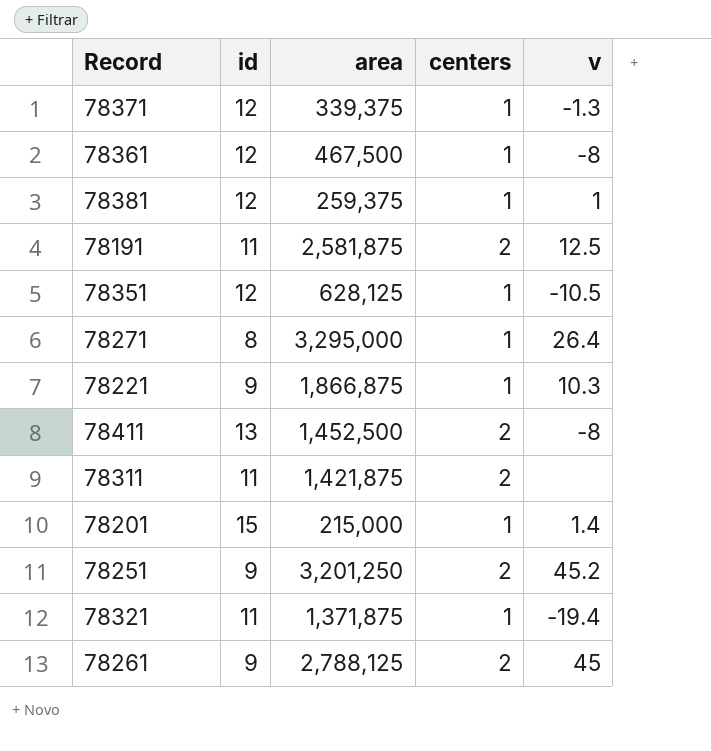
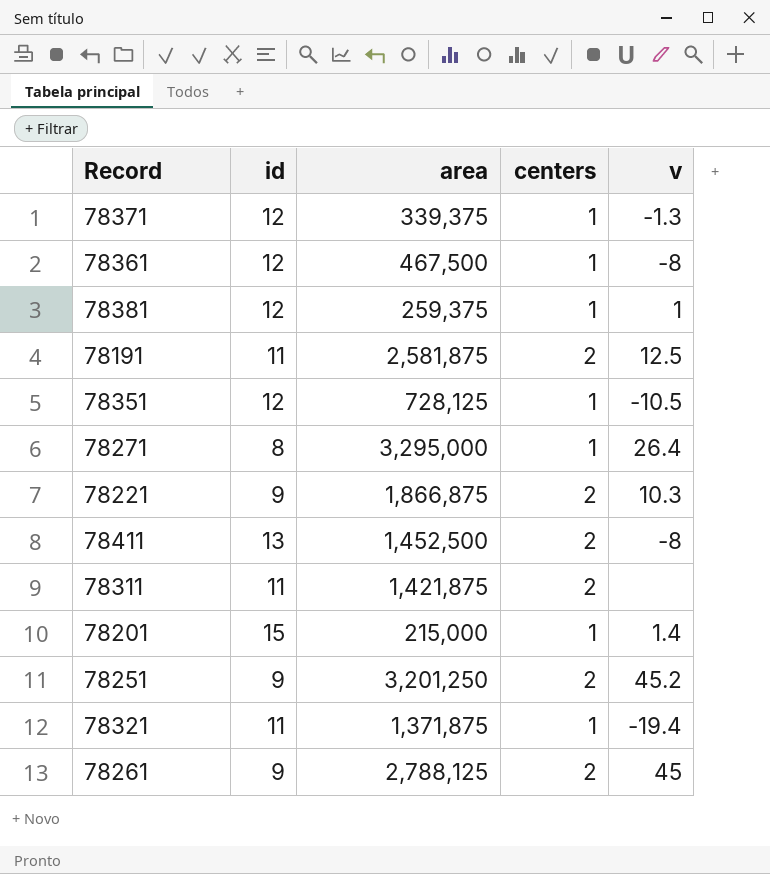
78351 | area: 628,125 -> 728,125
78221 | centers: 1 -> 2

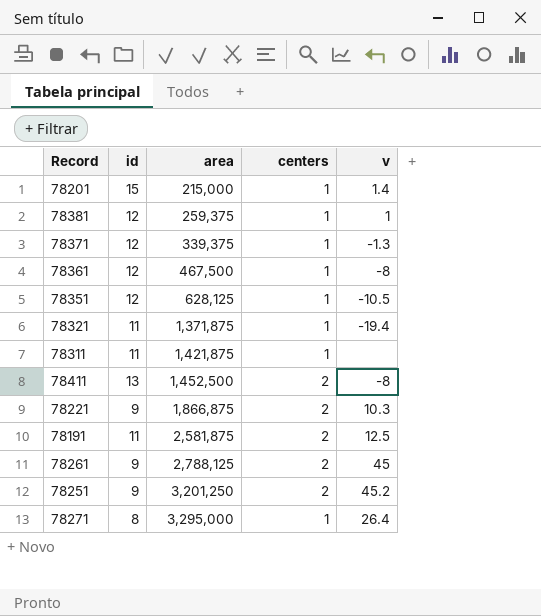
row order: none -> area ascending
78351 | area: 728,125 -> 628,125
78311 | centers: 2 -> 1

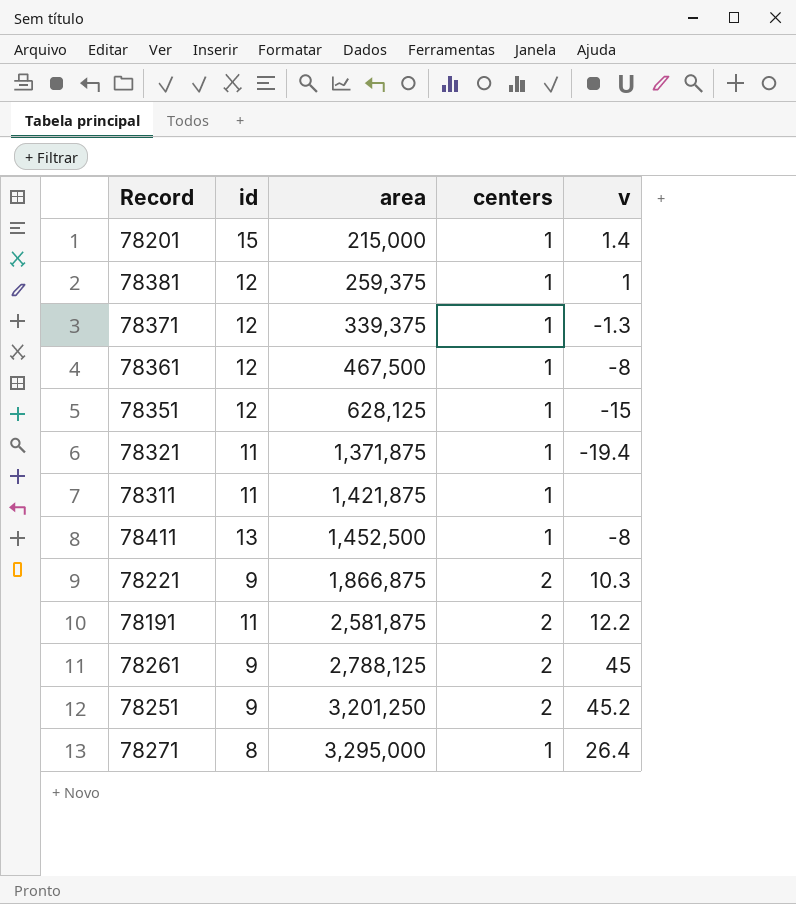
78351 | v: -10.5 -> -15
78411 | centers: 2 -> 1
78191 | v: 12.5 -> 12.2

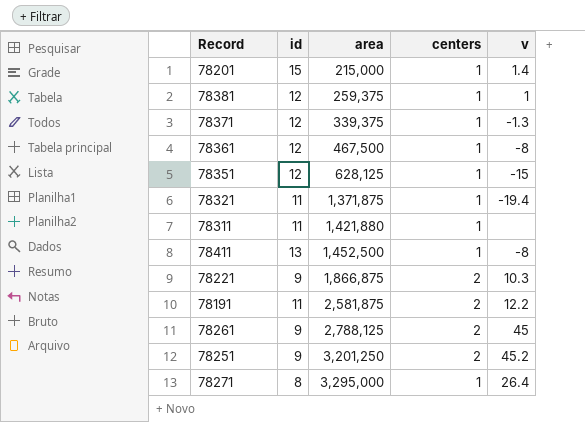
78311 | area: 1,421,875 -> 1,421,880

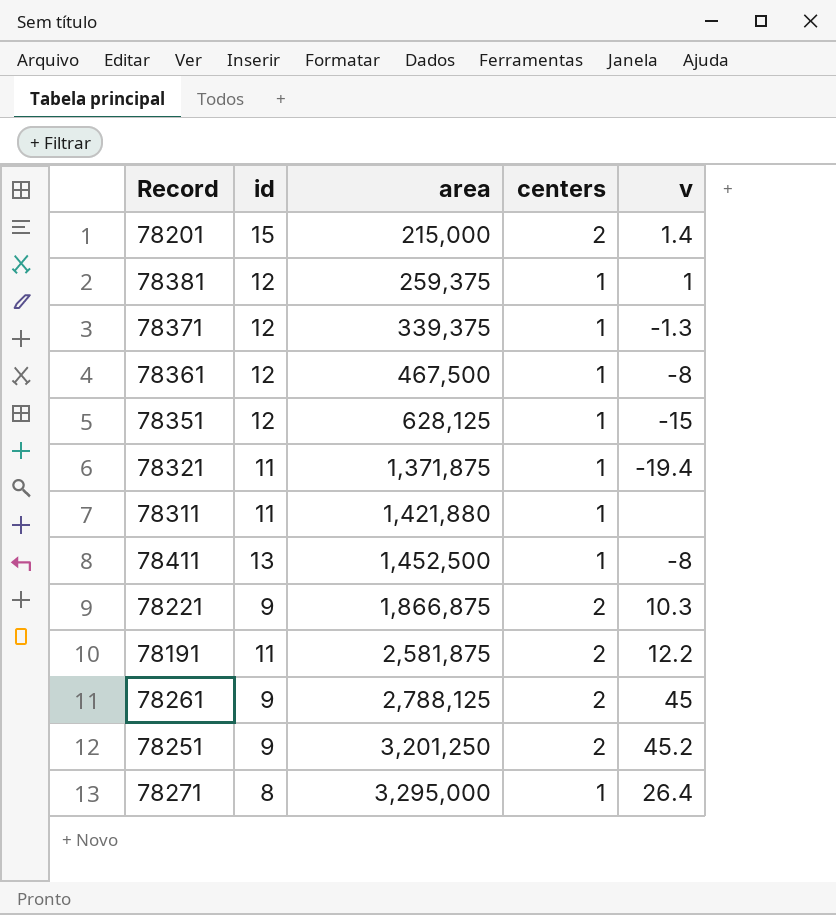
78201 | centers: 1 -> 2

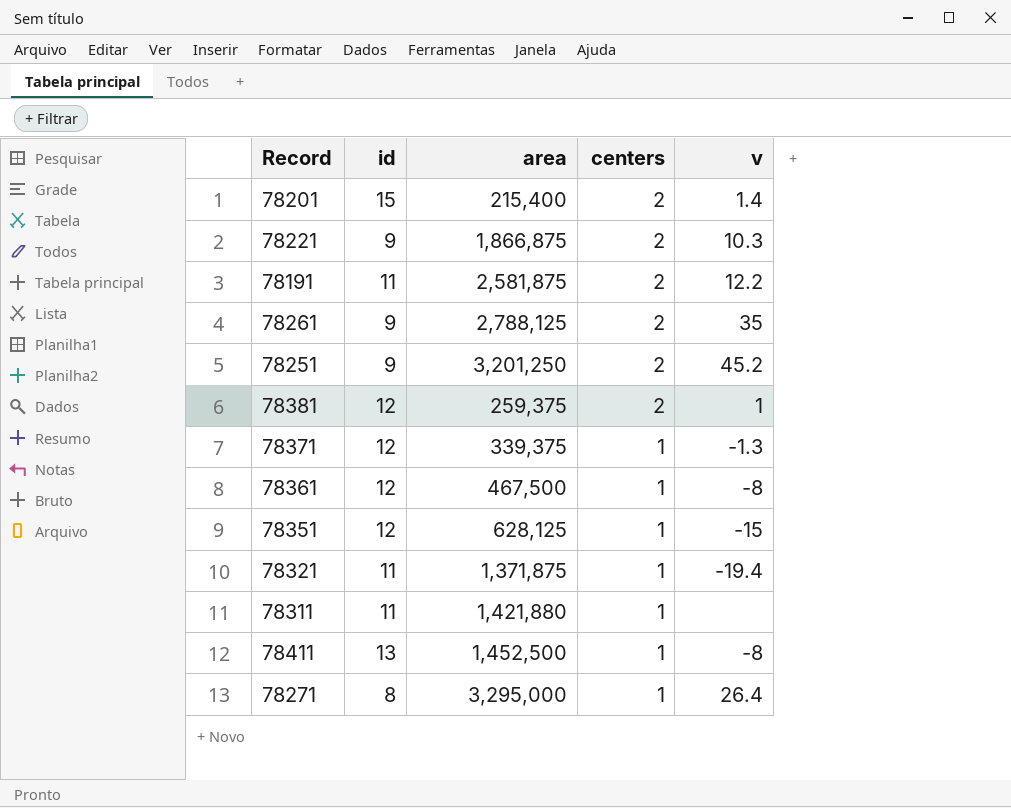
row order: area ascending -> centers descending
78201 | area: 215,000 -> 215,400
78261 | v: 45 -> 35
78381 | centers: 1 -> 2

